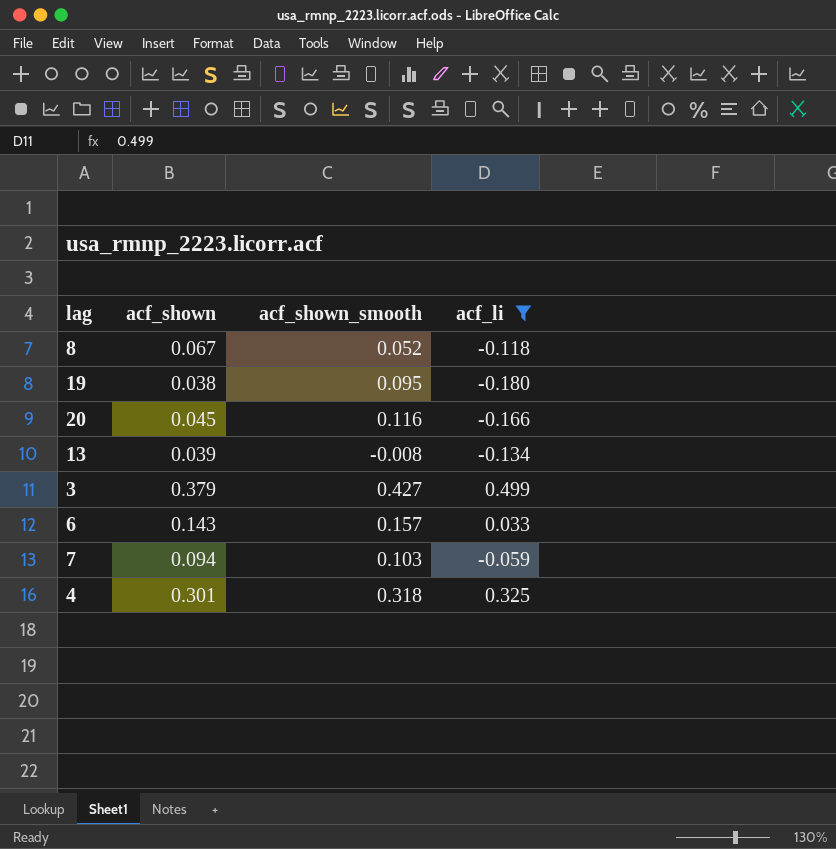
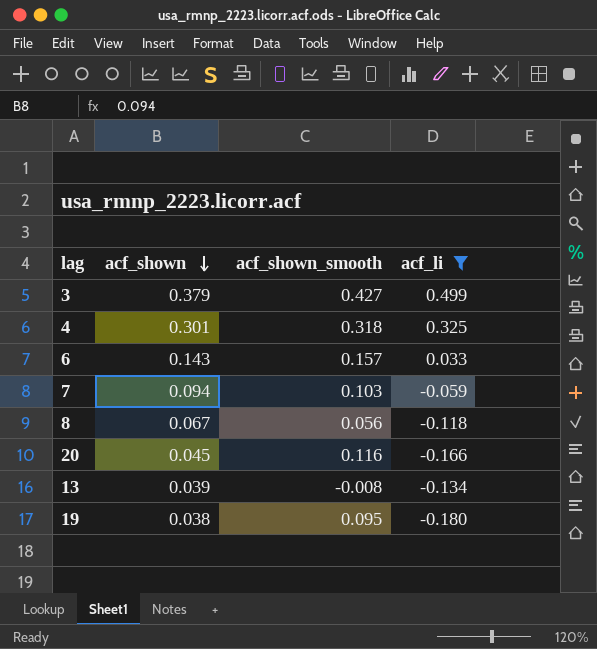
row order: none -> acf_shown descending
8 | acf_shown_smooth: 0.052 -> 0.056

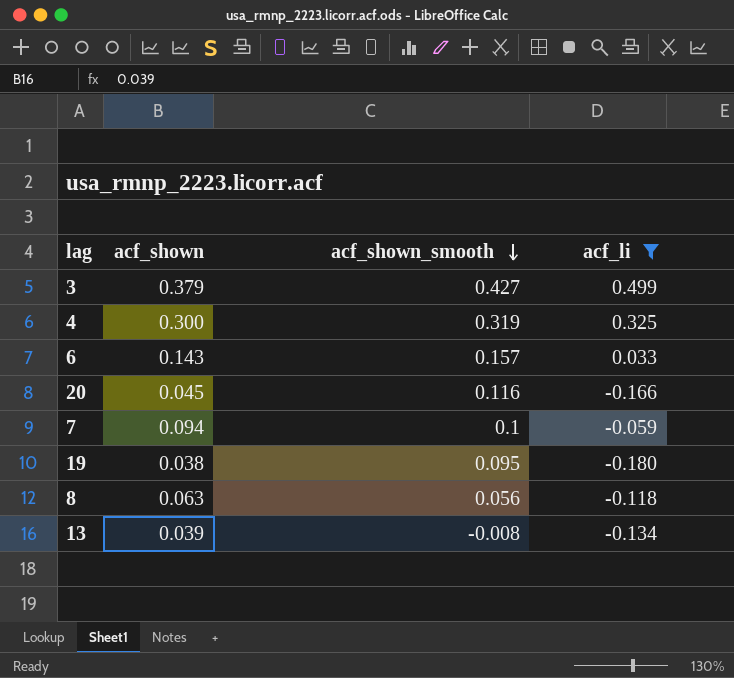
row order: acf_shown descending -> acf_shown_smooth descending
4 | acf_shown: 0.301 -> 0.300
4 | acf_shown_smooth: 0.318 -> 0.319
7 | acf_shown_smooth: 0.103 -> 0.1
8 | acf_shown: 0.067 -> 0.063

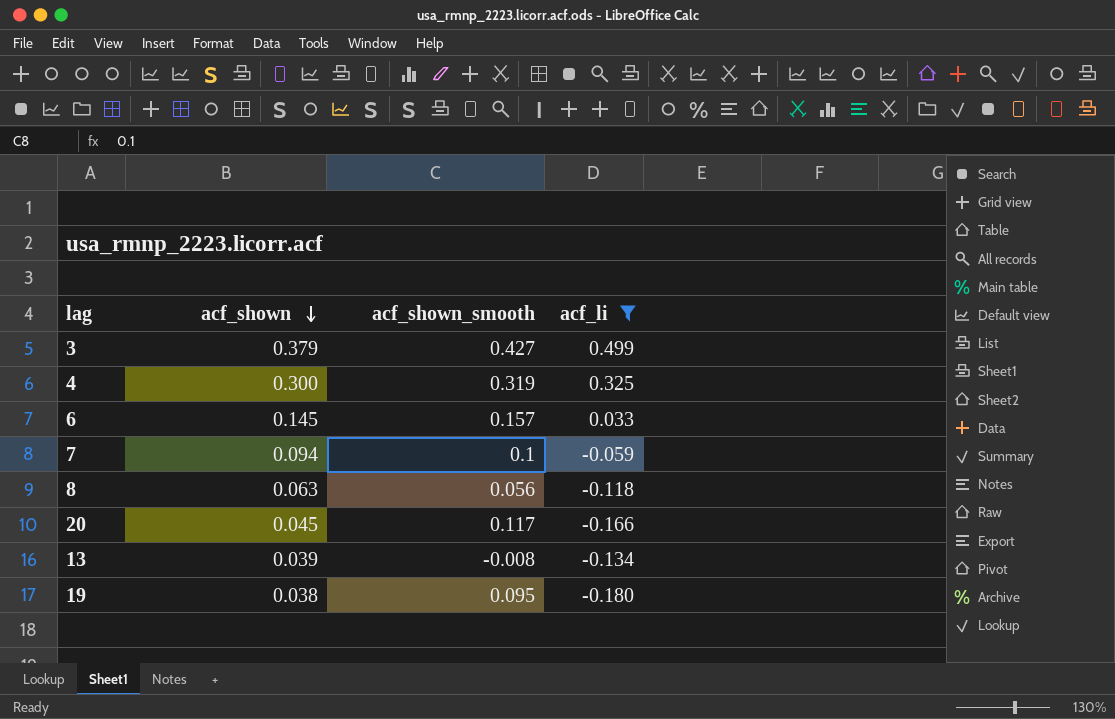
row order: acf_shown_smooth descending -> acf_shown descending
6 | acf_shown: 0.143 -> 0.145
20 | acf_shown_smooth: 0.116 -> 0.117

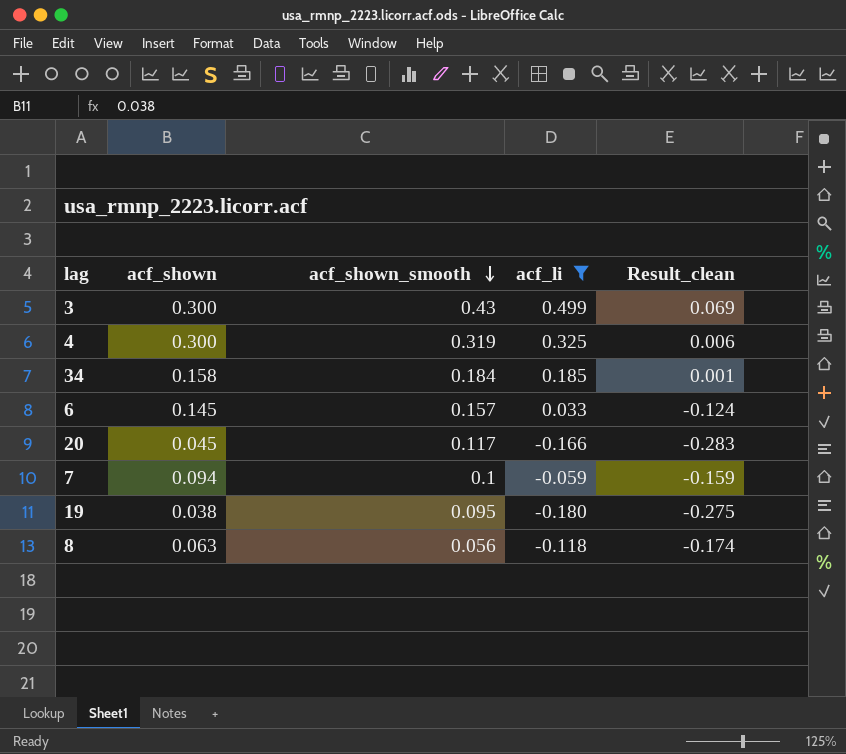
row order: acf_shown descending -> acf_shown_smooth descending
column Result_clean | formula: none -> [acf_li] - [acf_shown_smooth]
row 13: 0.039 | -0.008 | -0.134 -> none
3 | acf_shown: 0.379 -> 0.300
3 | acf_shown_smooth: 0.427 -> 0.43
row 34: none -> 0.158 | 0.184 | 0.185 | 0.001

